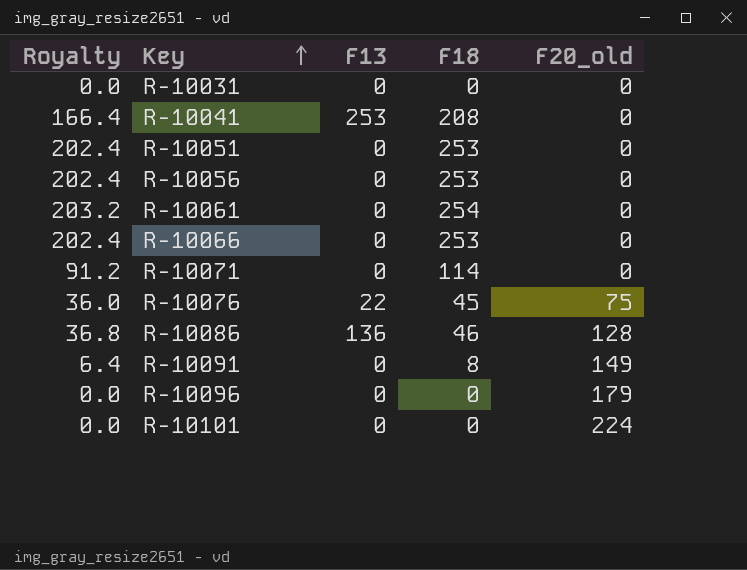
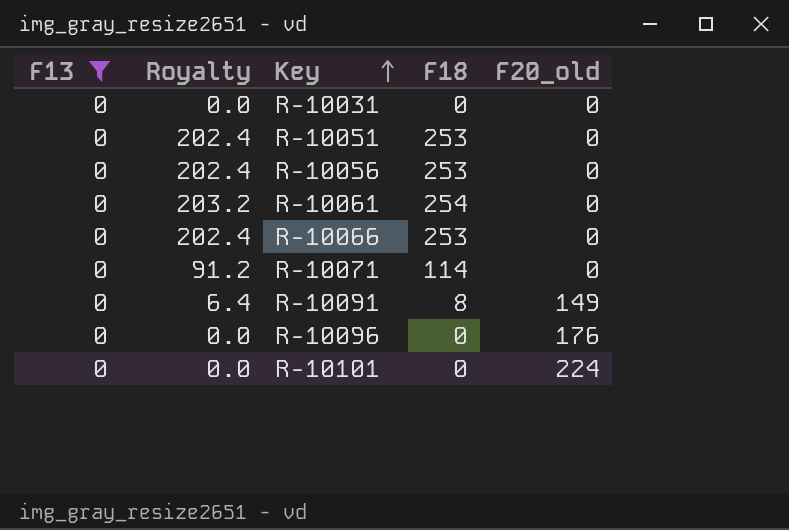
filter: none -> F13 = 0
column F13 | position: 3 -> 1
R-10096 | F20_old: 179 -> 176

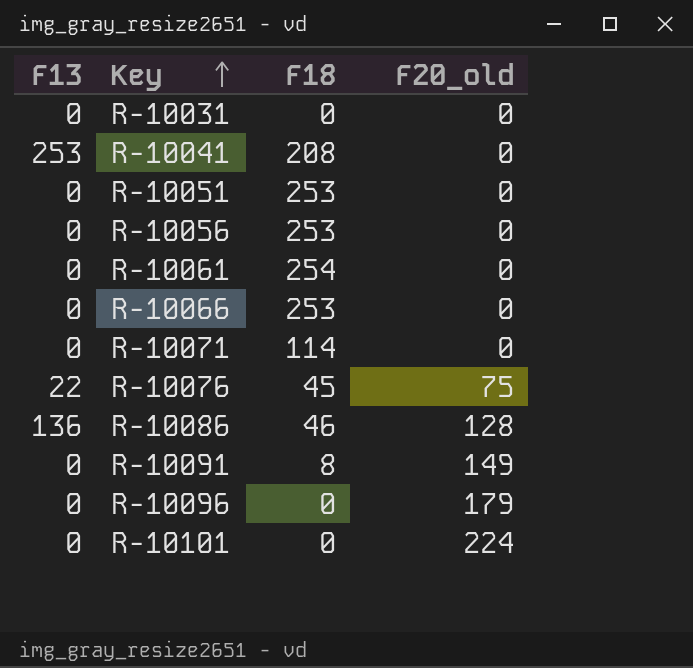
filter: F13 = 0 -> none
column Royalty | formula: [F18] * 0.8 -> none
R-10096 | F20_old: 176 -> 179

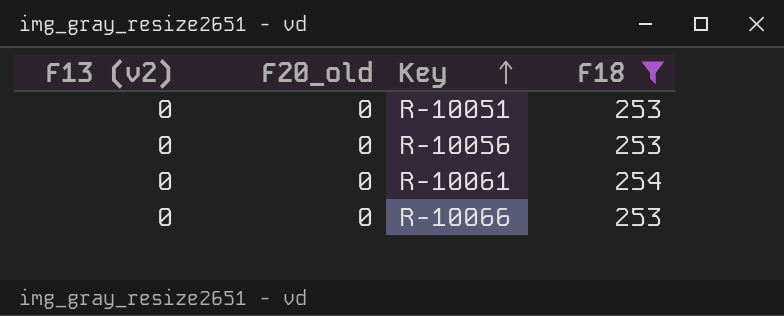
filter: none -> F18 >= 253
column name: F13 -> F13 (v2)
column F20_old | position: 4 -> 2

